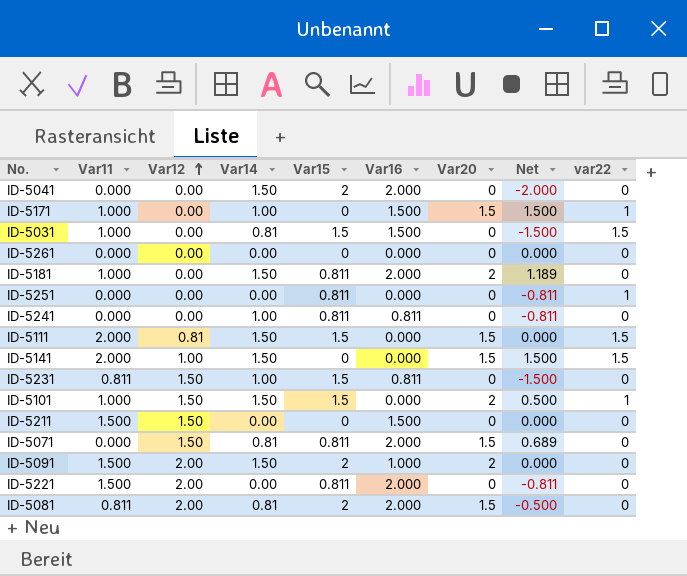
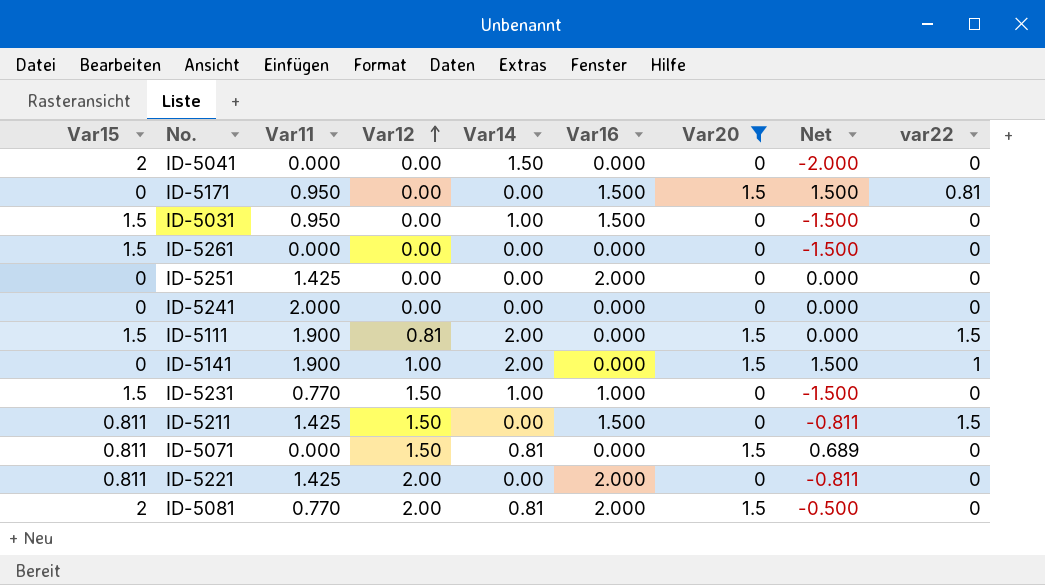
filter: none -> Var20 != 2
column Var15 | position: 5 -> 1
ID-5041 | Var16: 2.000 -> 0.000
ID-5171 | Var11: 1.000 -> 0.950
ID-5171 | Var14: 1.00 -> 0.00
ID-5171 | var22: 1 -> 0.81
ID-5031 | Var11: 1.000 -> 0.950
ID-5031 | Var14: 0.81 -> 1.00
ID-5031 | var22: 1.5 -> 0
ID-5261 | Var15: 0 -> 1.5
ID-5261 | Net: 0.000 -> -1.500
ID-5251 | Var15: 0.811 -> 0
ID-5251 | Var11: 0.000 -> 1.425
ID-5251 | Var16: 0.000 -> 2.000
ID-5251 | Net: -0.811 -> 0.000
ID-5251 | var22: 1 -> 0
ID-5241 | Var15: 0.811 -> 0
ID-5241 | Var11: 0.000 -> 2.000
ID-5241 | Var14: 1.00 -> 0.00
ID-5241 | Var16: 0.811 -> 0.000
ID-5241 | Net: -0.811 -> 0.000
ID-5111 | Var11: 2.000 -> 1.900
ID-5111 | Var14: 1.50 -> 2.00
ID-5141 | Var11: 2.000 -> 1.900
ID-5141 | Var14: 1.50 -> 2.00
ID-5141 | var22: 1.5 -> 1
ID-5231 | Var11: 0.811 -> 0.770
ID-5231 | Var16: 0.811 -> 1.000
ID-5211 | Var15: 0 -> 0.811
ID-5211 | Var11: 1.500 -> 1.425
ID-5211 | Net: 0.000 -> -0.811
ID-5211 | var22: 0 -> 1.5
ID-5071 | Var16: 2.000 -> 0.000
ID-5221 | Var11: 1.500 -> 1.425
ID-5081 | Var11: 0.811 -> 0.770

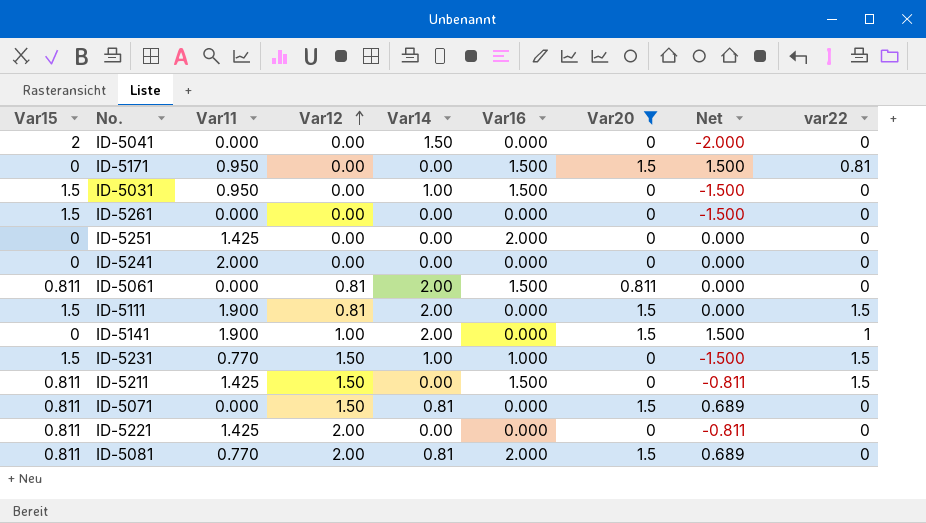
row ID-5061: none -> 0.811 | 0.000 | 0.81 | 2.00 | 1.500 | 0.811 | 0.000 | 0
ID-5231 | var22: 0 -> 1.5
ID-5221 | Var16: 2.000 -> 0.000
ID-5081 | Var15: 2 -> 0.811
ID-5081 | Net: -0.500 -> 0.689

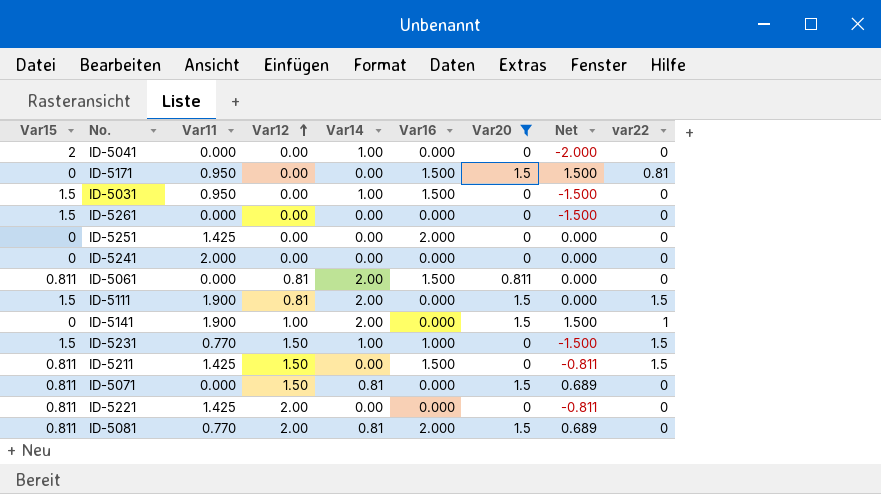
ID-5041 | Var14: 1.50 -> 1.00

